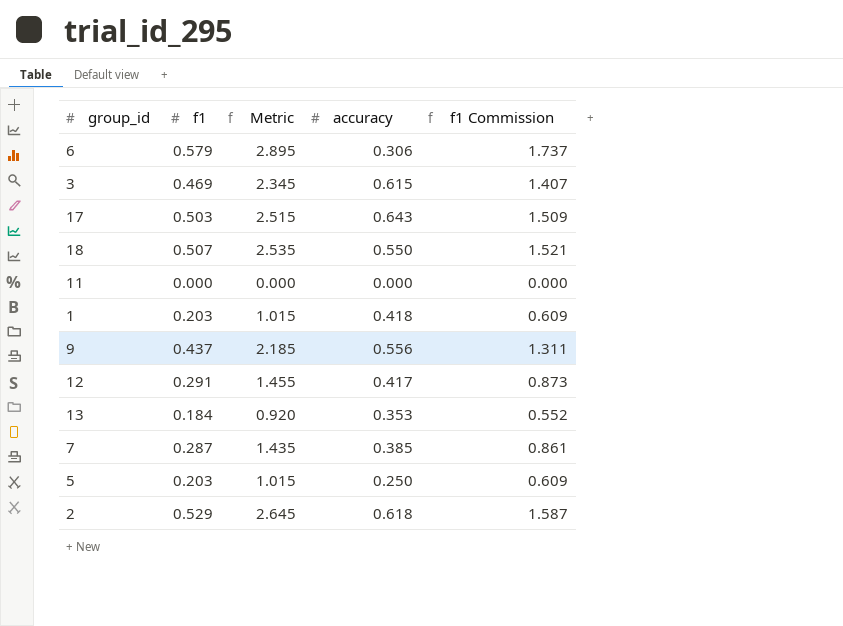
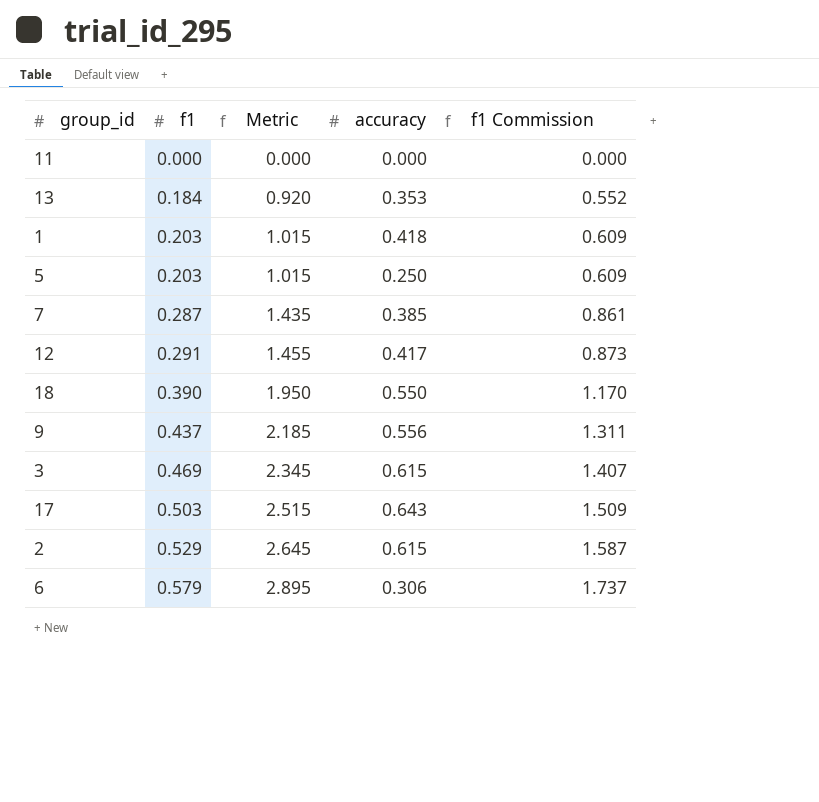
row order: none -> f1 ascending
18 | f1: 0.507 -> 0.390
18 | Metric: 2.535 -> 1.950
18 | f1 Commission: 1.521 -> 1.170
2 | accuracy: 0.618 -> 0.615

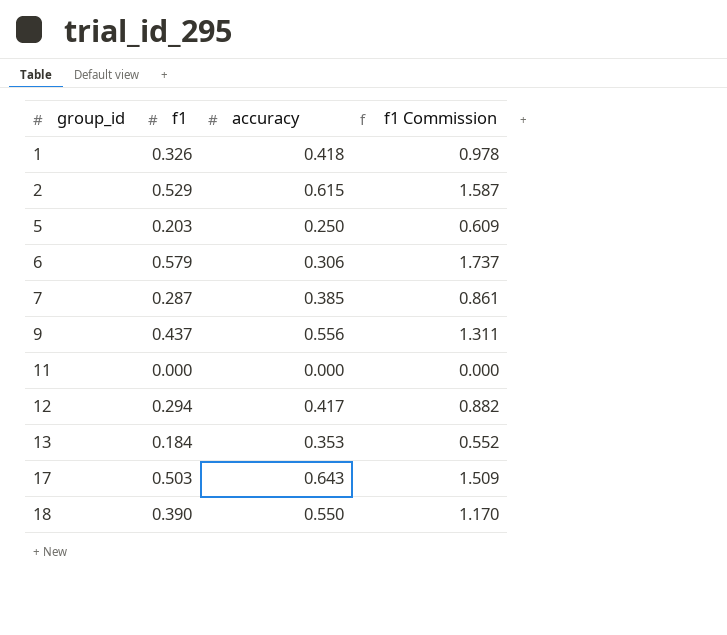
row order: f1 ascending -> group_id ascending
column Metric | formula: [f1] * 5 -> none
row 3: 0.469 | 2.345 | 0.615 | 1.407 -> none
1 | f1: 0.203 -> 0.326
1 | f1 Commission: 0.609 -> 0.978
12 | f1: 0.291 -> 0.294
12 | f1 Commission: 0.873 -> 0.882

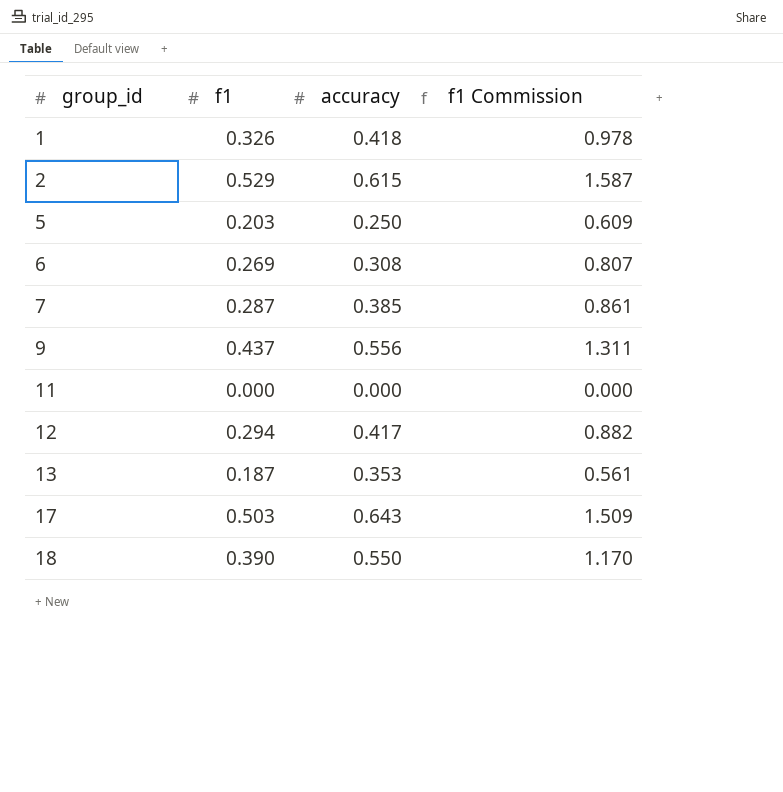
6 | f1: 0.579 -> 0.269
6 | accuracy: 0.306 -> 0.308
6 | f1 Commission: 1.737 -> 0.807
13 | f1: 0.184 -> 0.187
13 | f1 Commission: 0.552 -> 0.561

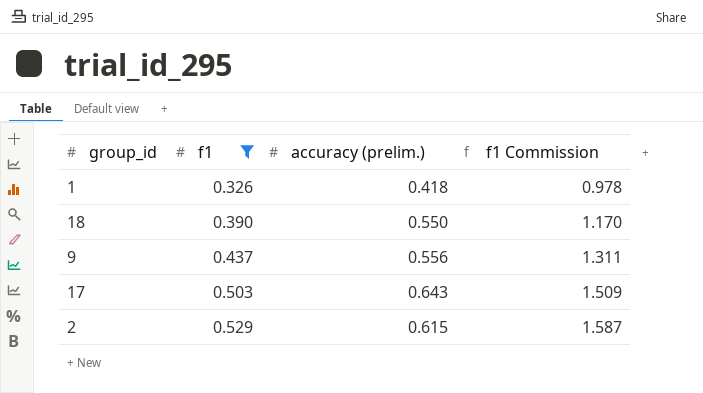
filter: none -> f1 >= 0.326
row order: group_id ascending -> f1 ascending
column name: accuracy -> accuracy (prelim.)

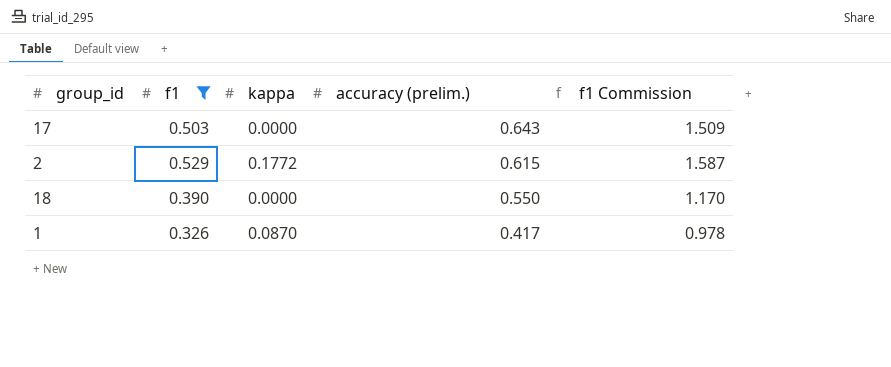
row order: f1 ascending -> accuracy (prelim.) descending
column kappa | position: none -> 3
row 9: 0.437 | 0.556 | 1.311 -> none
1 | accuracy (prelim.): 0.418 -> 0.417

